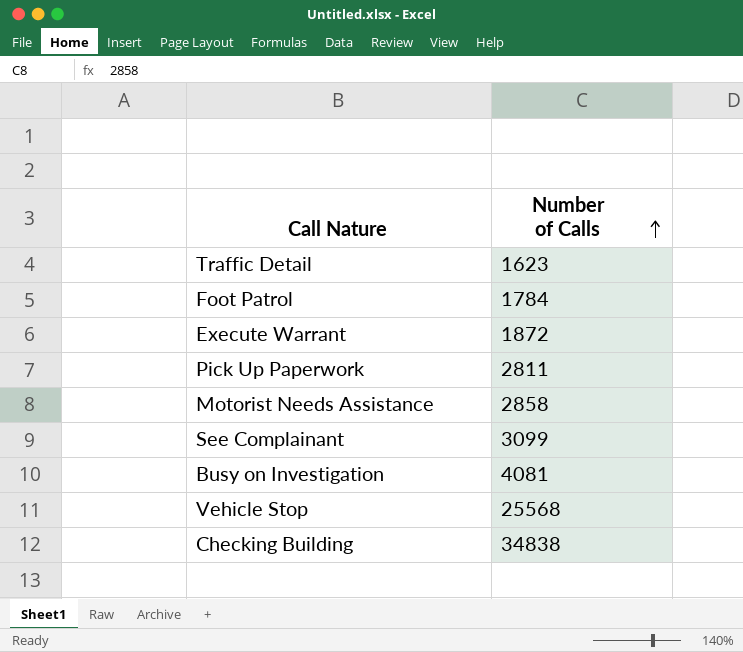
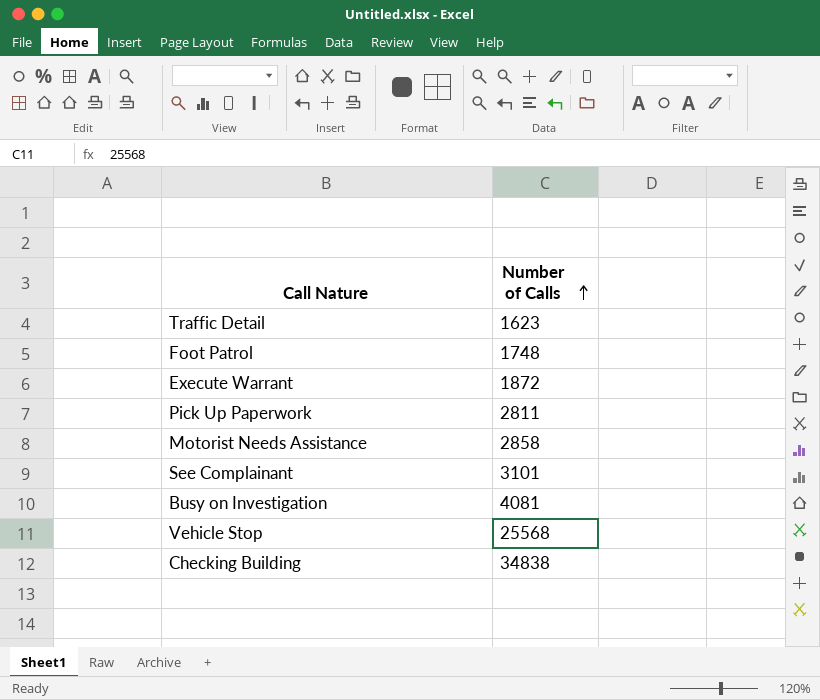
Foot Patrol | Number of Calls: 1784 -> 1748
See Complainant | Number of Calls: 3099 -> 3101

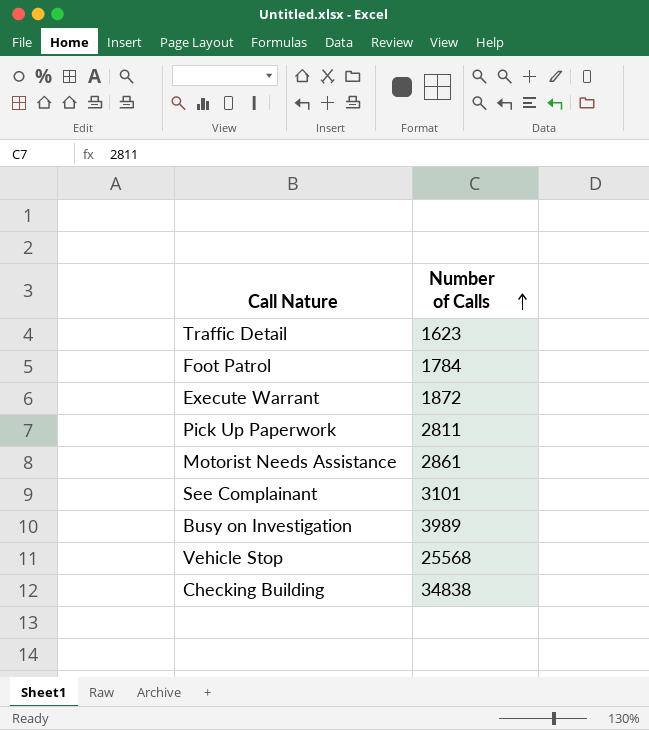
Foot Patrol | Number of Calls: 1748 -> 1784
Motorist Needs Assistance | Number of Calls: 2858 -> 2861
Busy on Investigation | Number of Calls: 4081 -> 3989

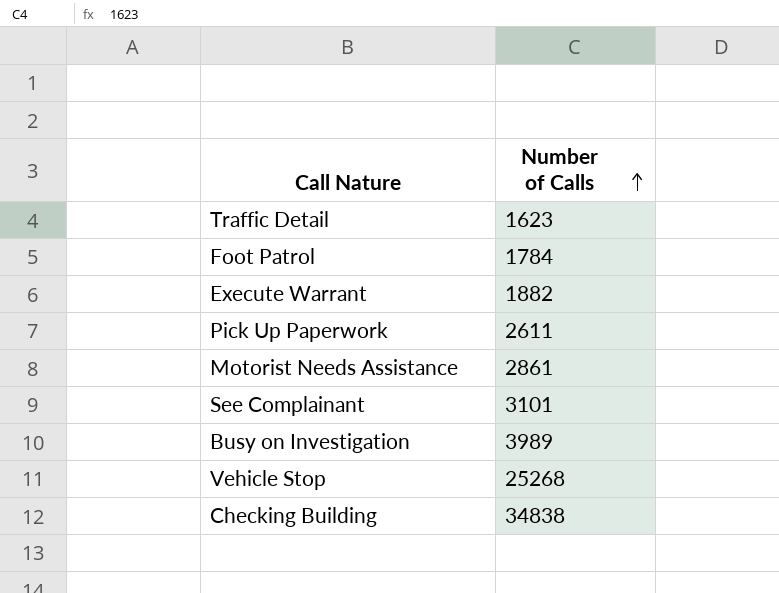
Execute Warrant | Number of Calls: 1872 -> 1882
Pick Up Paperwork | Number of Calls: 2811 -> 2611
Vehicle Stop | Number of Calls: 25568 -> 25268

